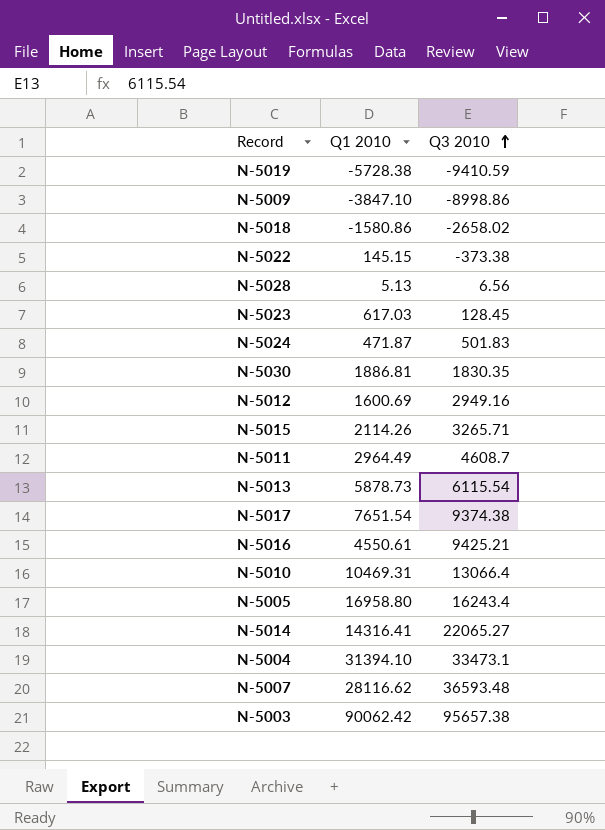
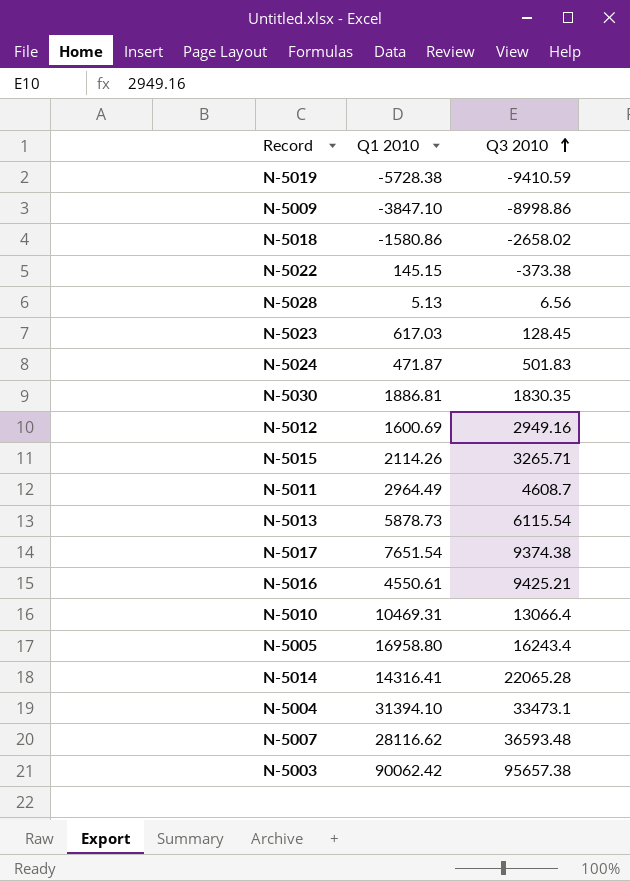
N-5014 | Q3 2010: 22065.27 -> 22065.28

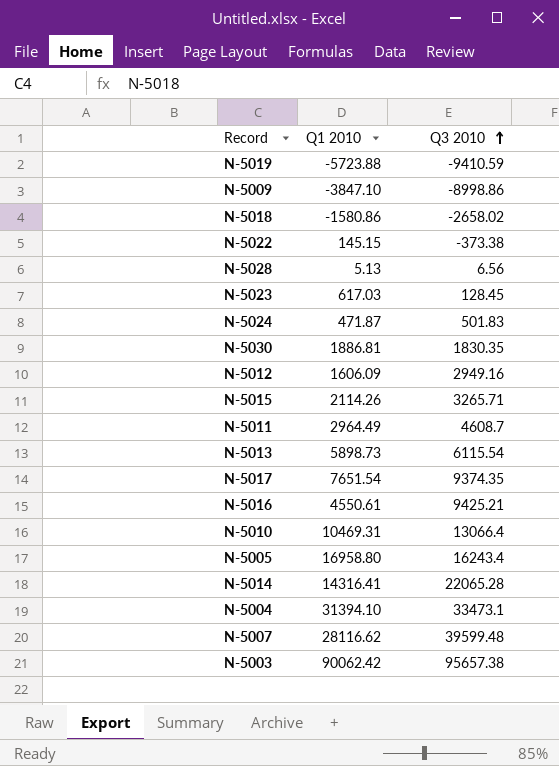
N-5019 | Q1 2010: -5728.38 -> -5723.88
N-5012 | Q1 2010: 1600.69 -> 1606.09
N-5013 | Q1 2010: 5878.73 -> 5898.73
N-5017 | Q3 2010: 9374.38 -> 9374.35
N-5007 | Q3 2010: 36593.48 -> 39599.48

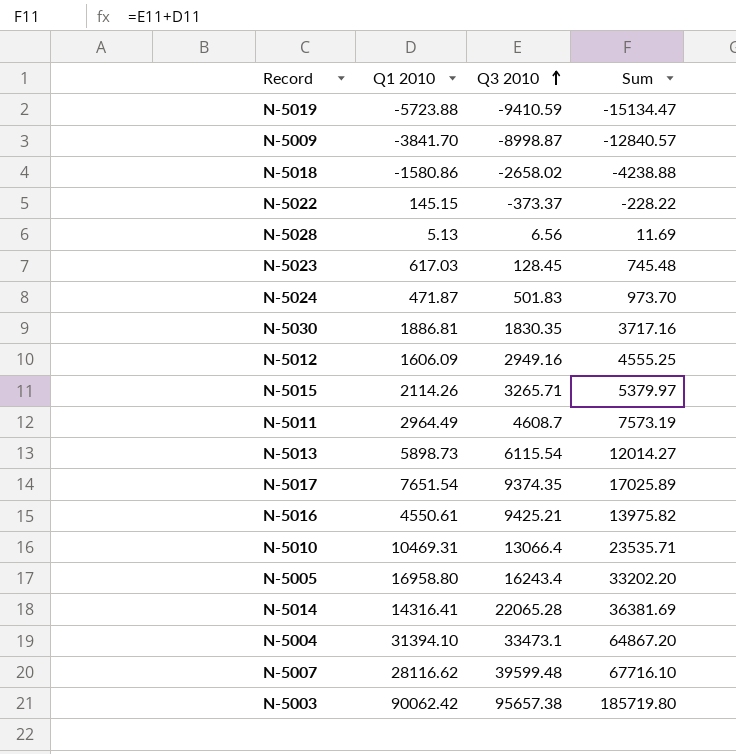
column Sum | formula: none -> [Q1 2010] + [Q3 2010]
N-5009 | Q1 2010: -3847.10 -> -3841.70
N-5009 | Q3 2010: -8998.86 -> -8998.87
N-5022 | Q3 2010: -373.38 -> -373.37

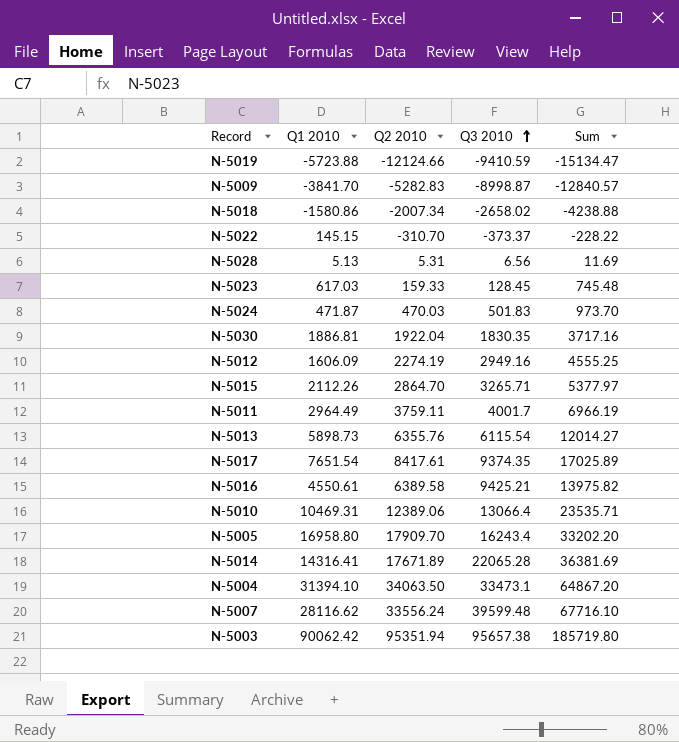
column Q2 2010 | position: none -> 3
N-5015 | Q1 2010: 2114.26 -> 2112.26
N-5015 | Sum: 5379.97 -> 5377.97
N-5011 | Q3 2010: 4608.7 -> 4001.7
N-5011 | Sum: 7573.19 -> 6966.19

